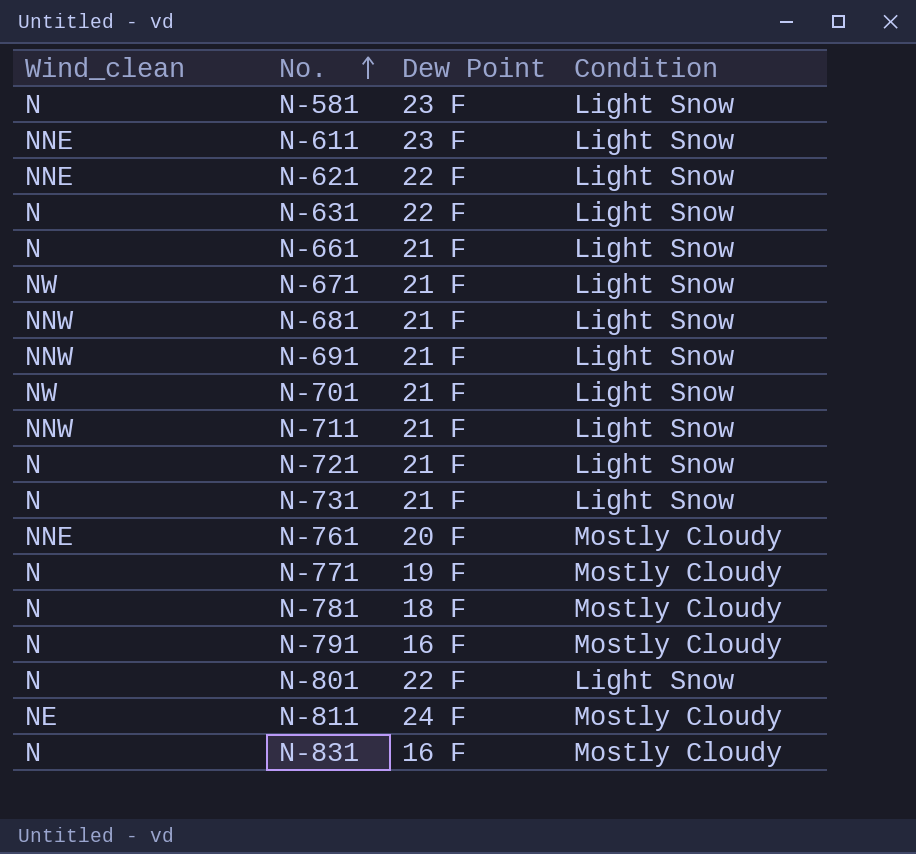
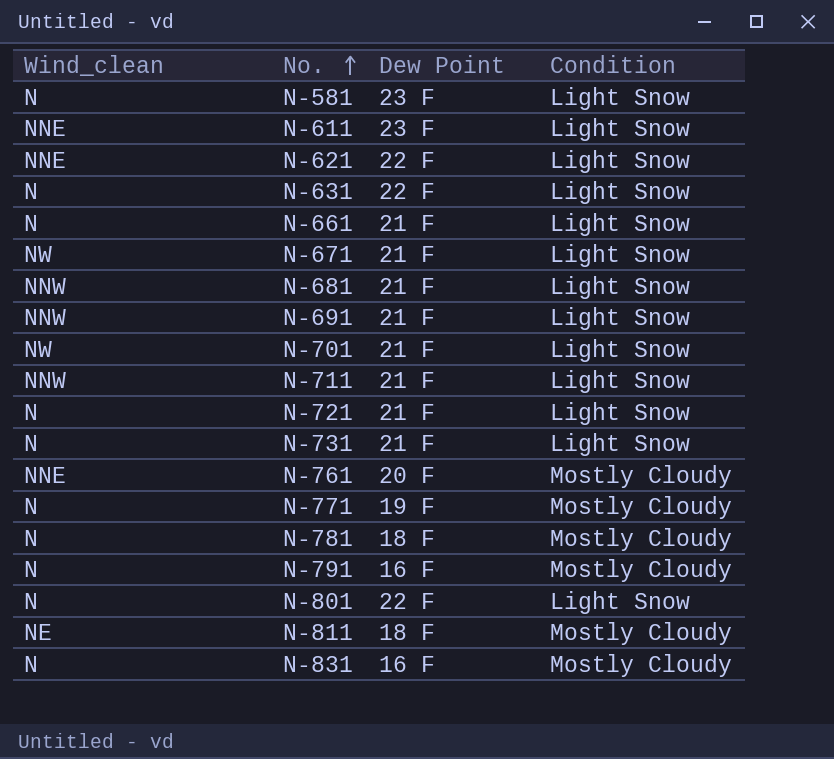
N-811 | Dew Point: 24 F -> 18 F

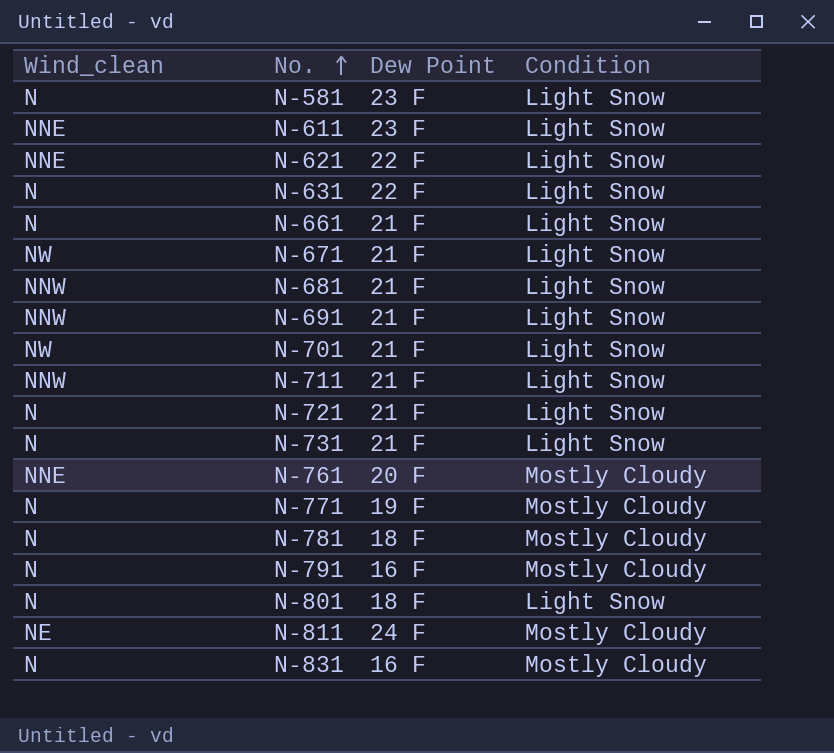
N-801 | Dew Point: 22 F -> 18 F
N-811 | Dew Point: 18 F -> 24 F

